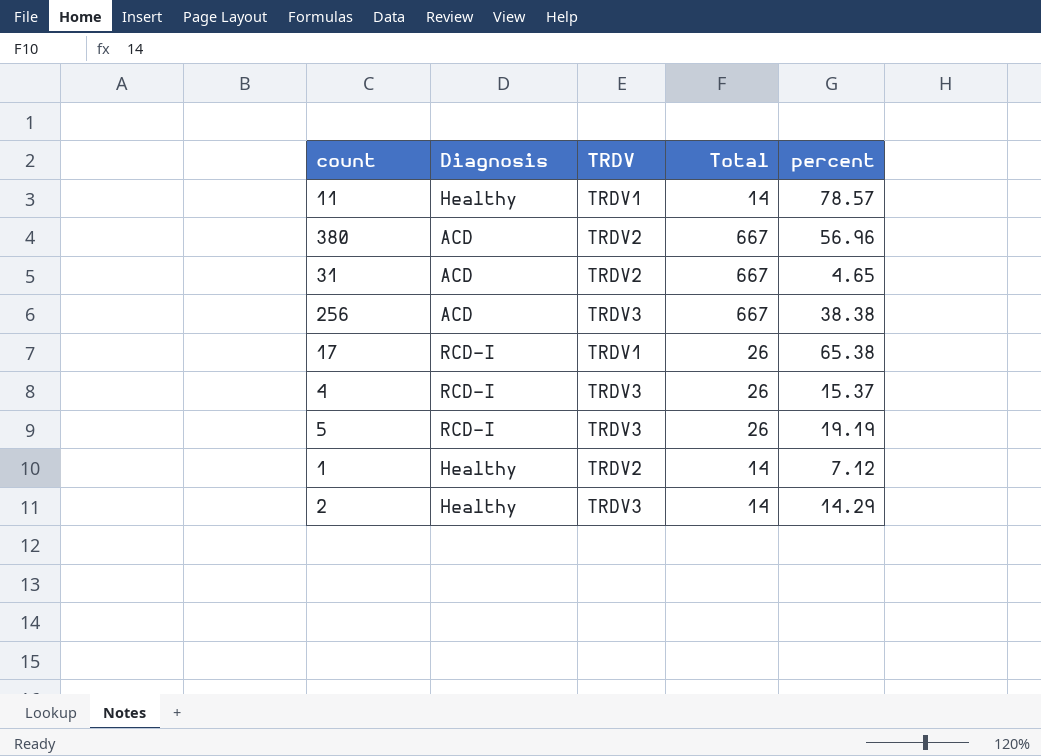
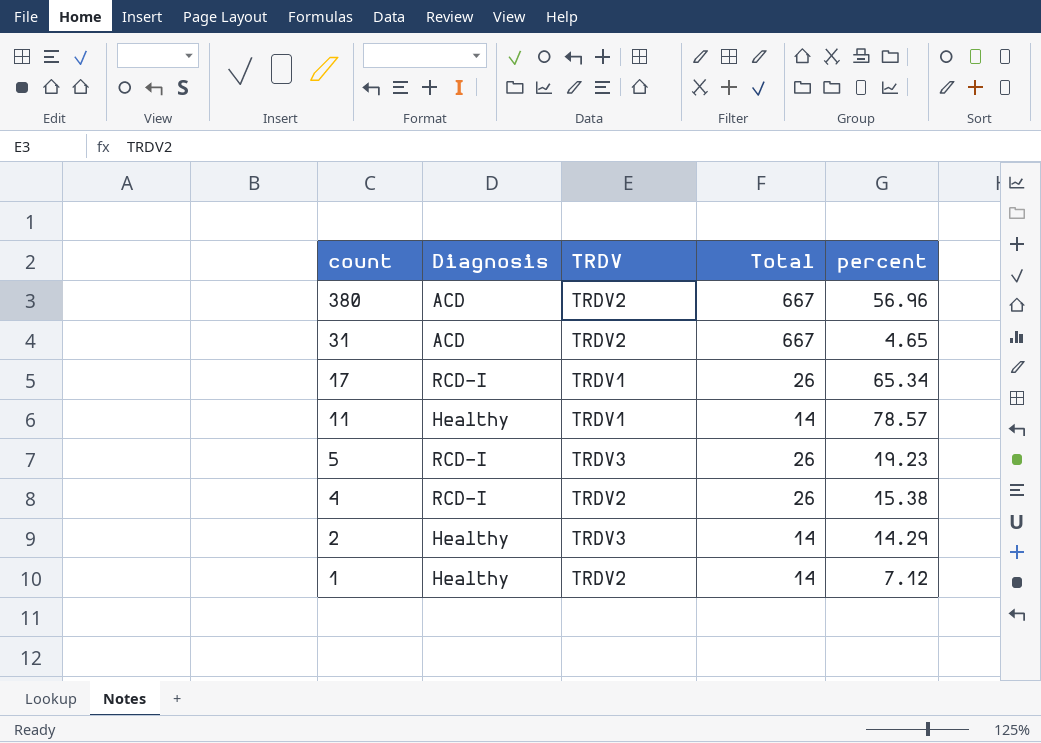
row order: none -> count descending
row 256: ACD | TRDV3 | 667 | 38.38 -> none
17 | percent: 65.38 -> 65.34
5 | percent: 19.19 -> 19.23
4 | TRDV: TRDV3 -> TRDV2
4 | percent: 15.37 -> 15.38

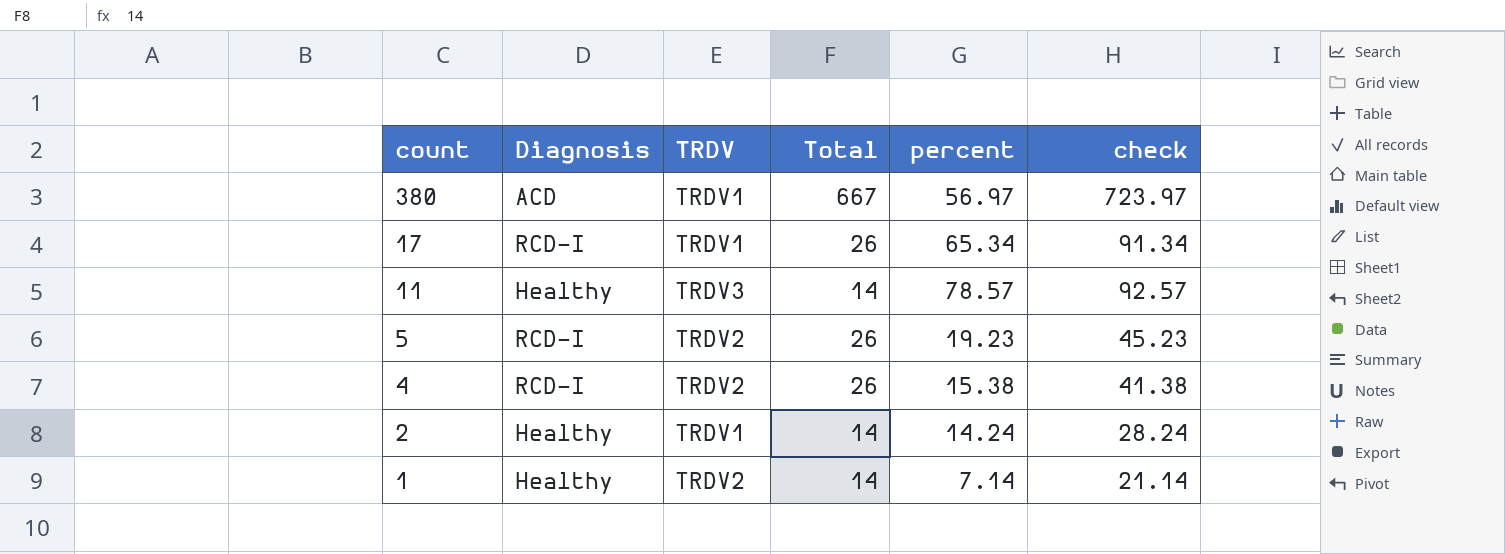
column check | formula: none -> [Total] + [percent]
row 31: ACD | TRDV2 | 667 | 4.65 -> none
380 | TRDV: TRDV2 -> TRDV1
380 | percent: 56.96 -> 56.97
11 | TRDV: TRDV1 -> TRDV3
5 | TRDV: TRDV3 -> TRDV2
2 | TRDV: TRDV3 -> TRDV1
2 | percent: 14.29 -> 14.24
1 | percent: 7.12 -> 7.14

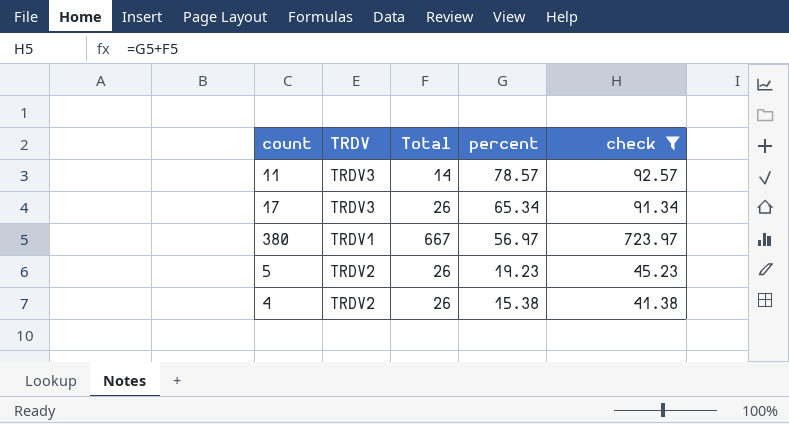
filter: none -> check >= 41.38
row order: count descending -> percent descending
column Diagnosis | position: 2 -> none
17 | TRDV: TRDV1 -> TRDV3

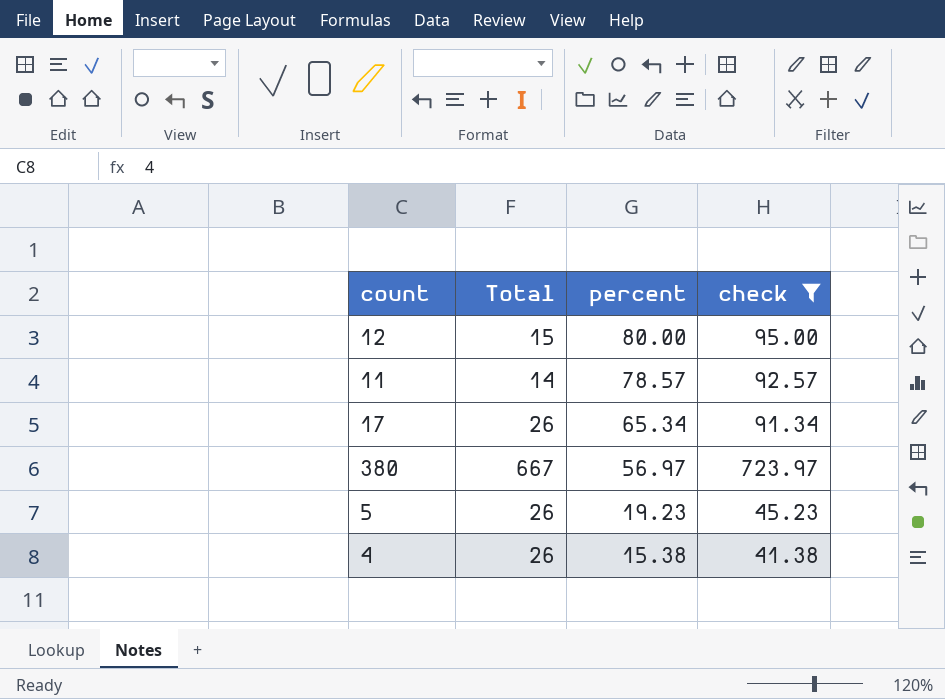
column TRDV | position: 2 -> none
row 12: none -> 15 | 80.00 | 95.00

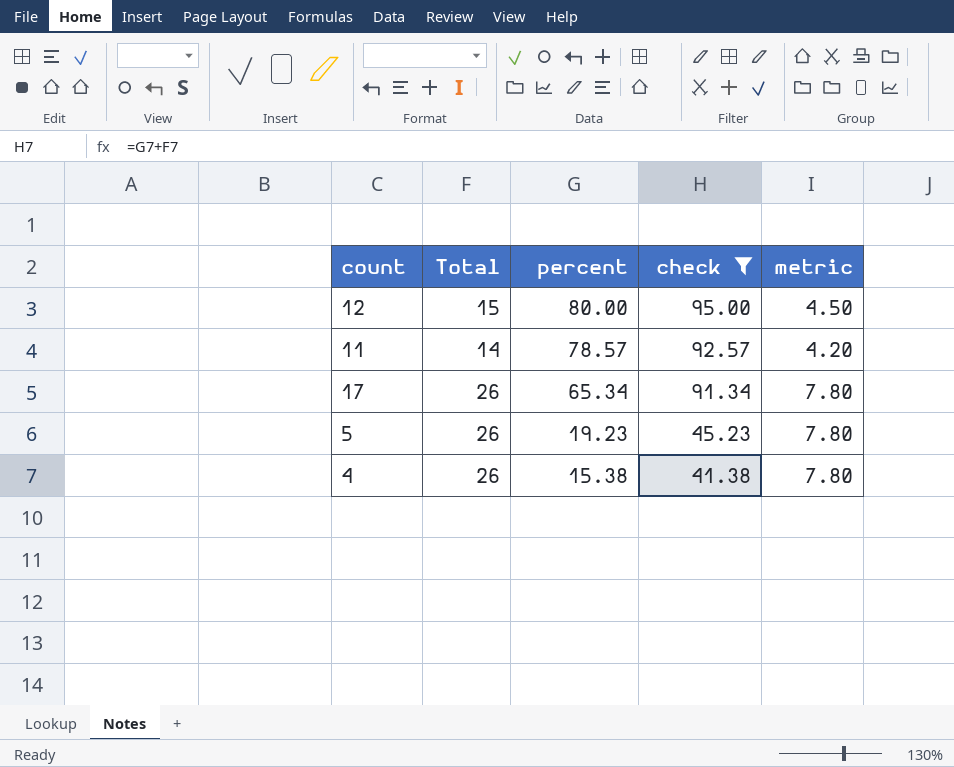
column metric | formula: none -> [Total] * 0.3
row 380: 667 | 56.97 | 723.97 -> none

